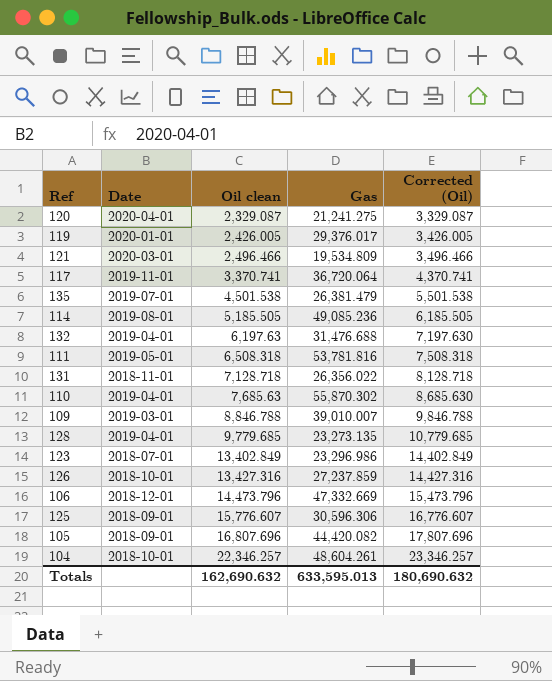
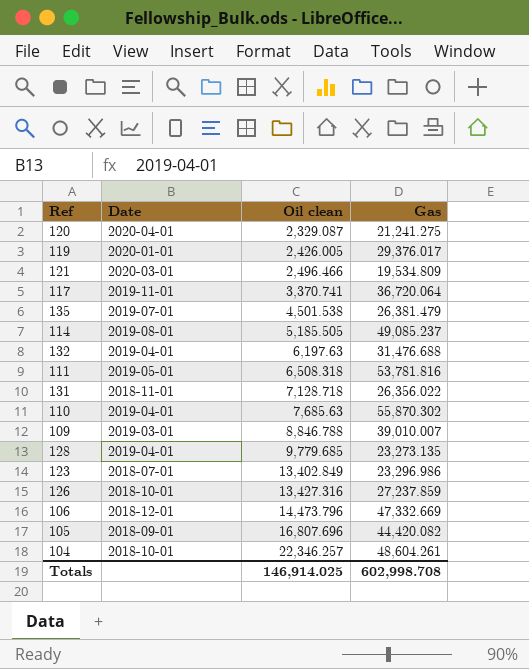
column Corrected (Oil) | formula: [Oil clean] + 1000 -> none
row 125: 2018-09-01 | 15,776.607 | 30,596.306 | 16,776.607 -> none
114 | Gas: 49,085.236 -> 49,085.237
Totals | Oil clean: 162,690.632 -> 146,914.025
Totals | Gas: 633,595.013 -> 602,998.708

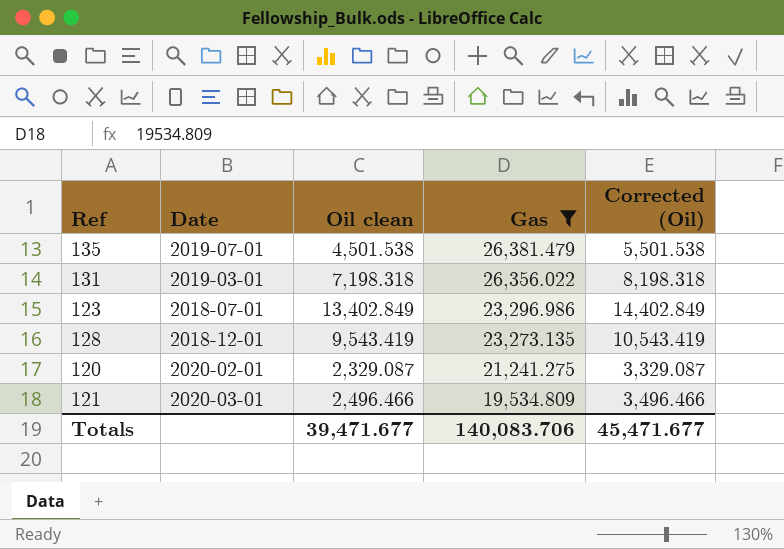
filter: none -> Gas <= 26,381.479
row order: Oil clean ascending -> Gas descending
column Corrected (Oil) | formula: none -> [Oil clean] + 1000
131 | Date: 2018-11-01 -> 2019-03-01
131 | Oil clean: 7,128.718 -> 7,198.318
128 | Date: 2019-04-01 -> 2018-12-01
128 | Oil clean: 9,779.685 -> 9,543.419
120 | Date: 2020-04-01 -> 2020-02-01
Totals | Oil clean: 146,914.025 -> 39,471.677
Totals | Gas: 602,998.708 -> 140,083.706

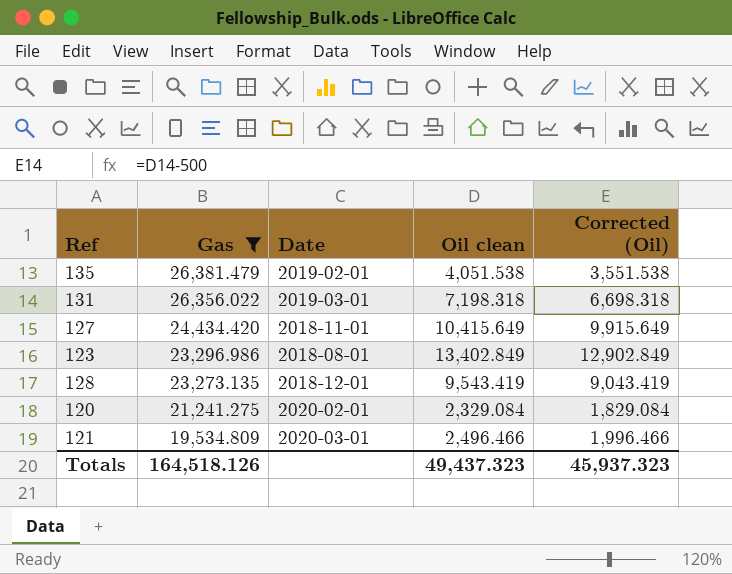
column Gas | position: 4 -> 2
column Corrected (Oil) | formula: [Oil clean] + 1000 -> [Oil clean] - 500
135 | Date: 2019-07-01 -> 2019-02-01
135 | Oil clean: 4,501.538 -> 4,051.538
row 127: none -> 24,434.420 | 2018-11-01 | 10,415.649 | 9,915.649
123 | Date: 2018-07-01 -> 2018-08-01
120 | Oil clean: 2,329.087 -> 2,329.084
Totals | Gas: 140,083.706 -> 164,518.126
Totals | Oil clean: 39,471.677 -> 49,437.323
Totals | Corrected (Oil): 45,471.677 -> 45,937.323

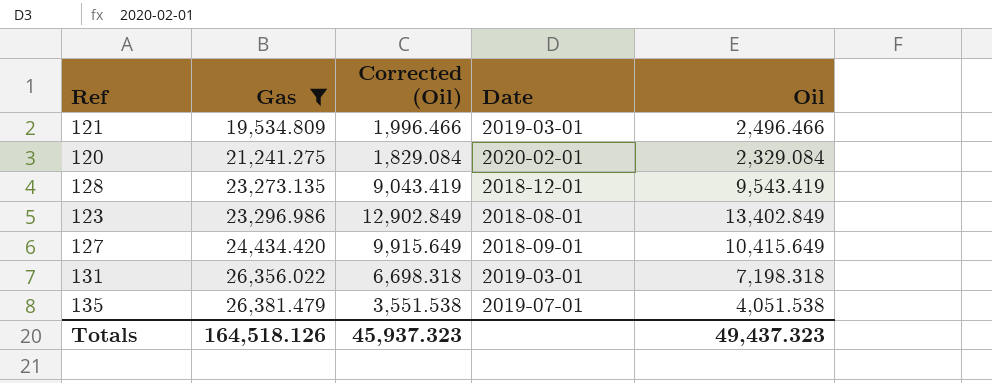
row order: Gas descending -> Gas ascending
column Corrected (Oil) | position: 5 -> 3
column name: Oil clean -> Oil
121 | Date: 2020-03-01 -> 2019-03-01
127 | Date: 2018-11-01 -> 2018-09-01
135 | Date: 2019-02-01 -> 2019-07-01

